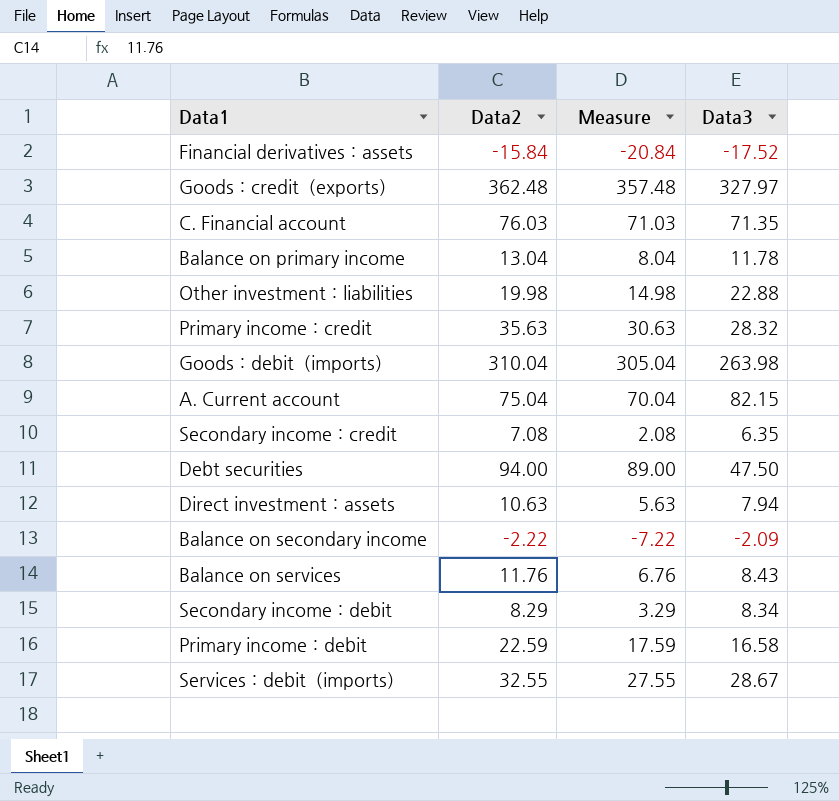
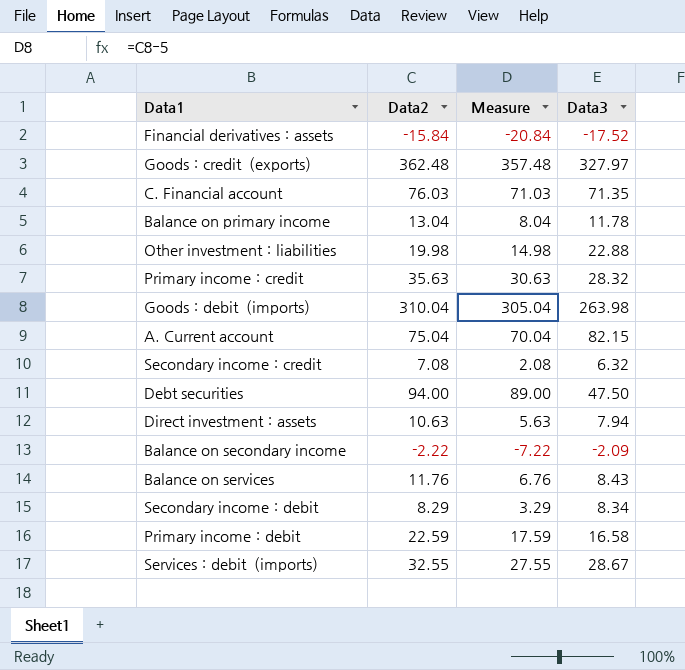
Secondary income：credit | Data3: 6.35 -> 6.32

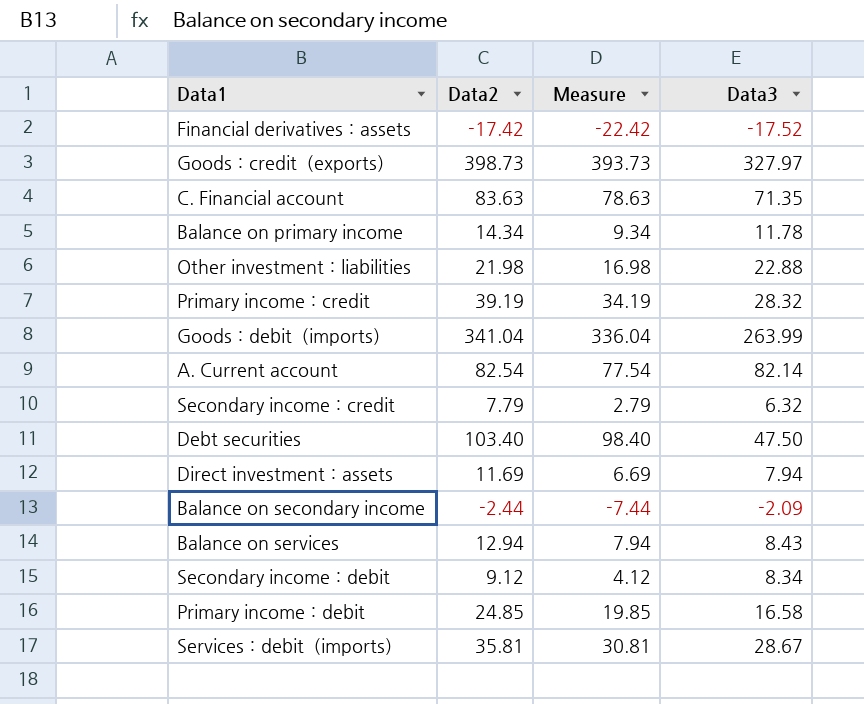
Financial derivatives：assets | Data2: -15.84 -> -17.42
Financial derivatives：assets | Measure: -20.84 -> -22.42
Goods：credit（exports） | Data2: 362.48 -> 398.73
Goods：credit（exports） | Measure: 357.48 -> 393.73
C. Financial account | Data2: 76.03 -> 83.63
C. Financial account | Measure: 71.03 -> 78.63
Balance on primary income | Data2: 13.04 -> 14.34
Balance on primary income | Measure: 8.04 -> 9.34
Other investment：liabilities | Data2: 19.98 -> 21.98
Other investment：liabilities | Measure: 14.98 -> 16.98
Primary income：credit | Data2: 35.63 -> 39.19
Primary income：credit | Measure: 30.63 -> 34.19
Goods：debit（imports） | Data2: 310.04 -> 341.04
Goods：debit（imports） | Measure: 305.04 -> 336.04
Goods：debit（imports） | Data3: 263.98 -> 263.99
A. Current account | Data2: 75.04 -> 82.54
A. Current account | Measure: 70.04 -> 77.54
A. Current account | Data3: 82.15 -> 82.14
Secondary income：credit | Data2: 7.08 -> 7.79
Secondary income：credit | Measure: 2.08 -> 2.79
Debt securities | Data2: 94.00 -> 103.40
Debt securities | Measure: 89.00 -> 98.40
Direct investment：assets | Data2: 10.63 -> 11.69
Direct investment：assets | Measure: 5.63 -> 6.69
Balance on secondary income | Data2: -2.22 -> -2.44
Balance on secondary income | Measure: -7.22 -> -7.44
Balance on services | Data2: 11.76 -> 12.94
Balance on services | Measure: 6.76 -> 7.94
Secondary income：debit | Data2: 8.29 -> 9.12
Secondary income：debit | Measure: 3.29 -> 4.12
Primary income：debit | Data2: 22.59 -> 24.85
Primary income：debit | Measure: 17.59 -> 19.85
Services：debit（imports） | Data2: 32.55 -> 35.81
Services：debit（imports） | Measure: 27.55 -> 30.81

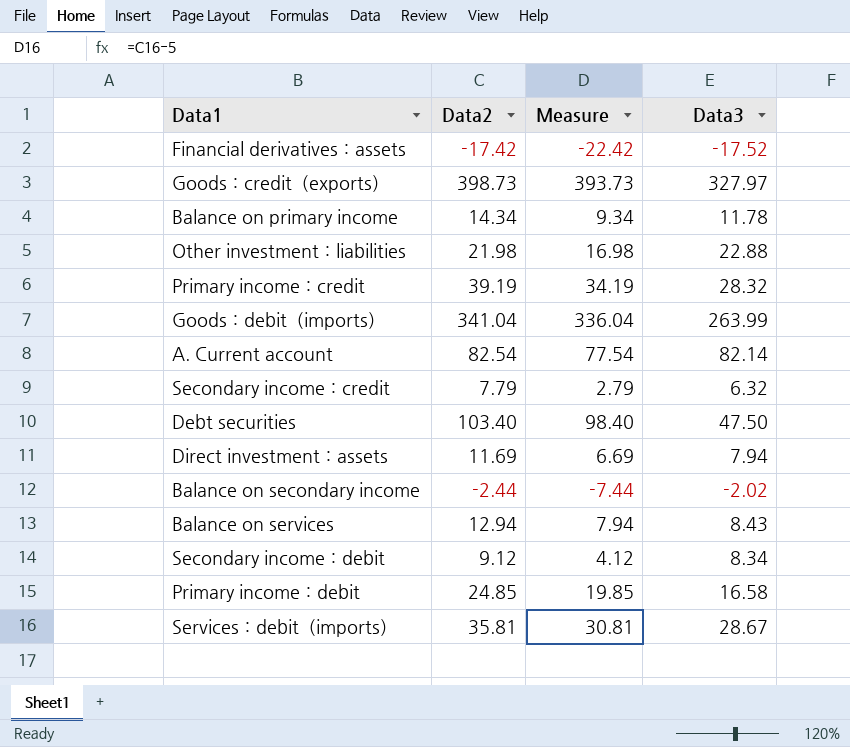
row C. Financial account: 83.63 | 78.63 | 71.35 -> none
Balance on secondary income | Data3: -2.09 -> -2.02

